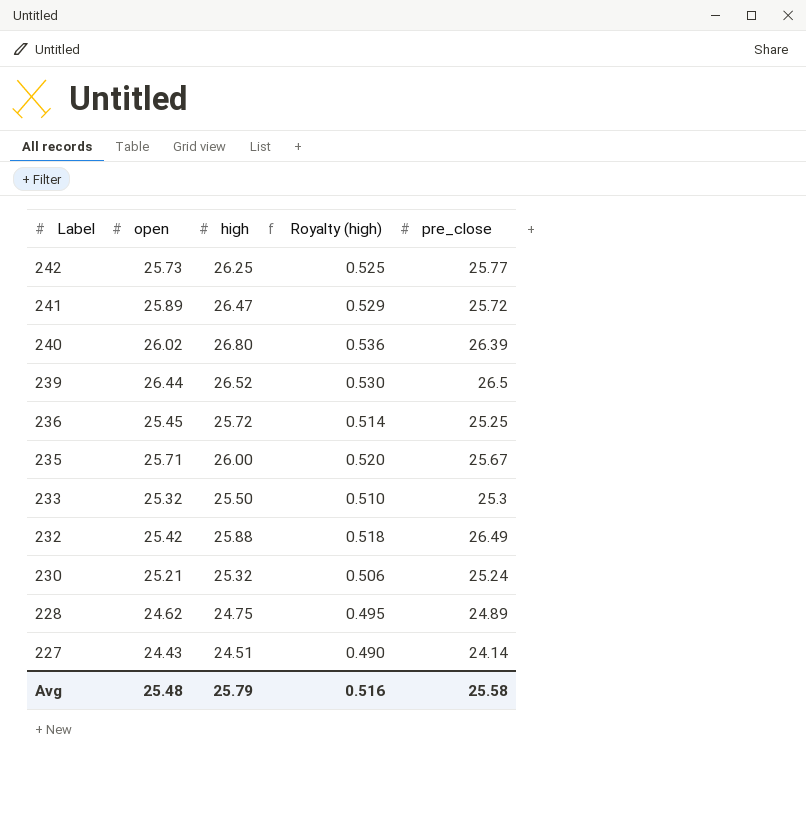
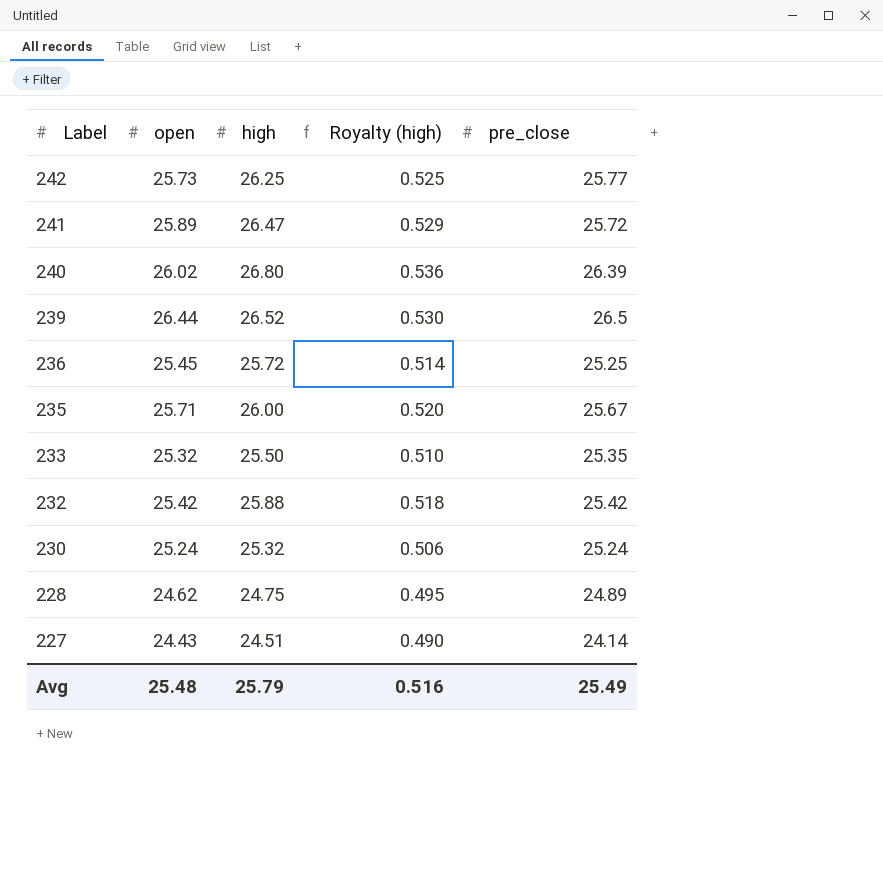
233 | pre_close: 25.3 -> 25.35
232 | pre_close: 26.49 -> 25.42
230 | open: 25.21 -> 25.24
Avg | pre_close: 25.58 -> 25.49

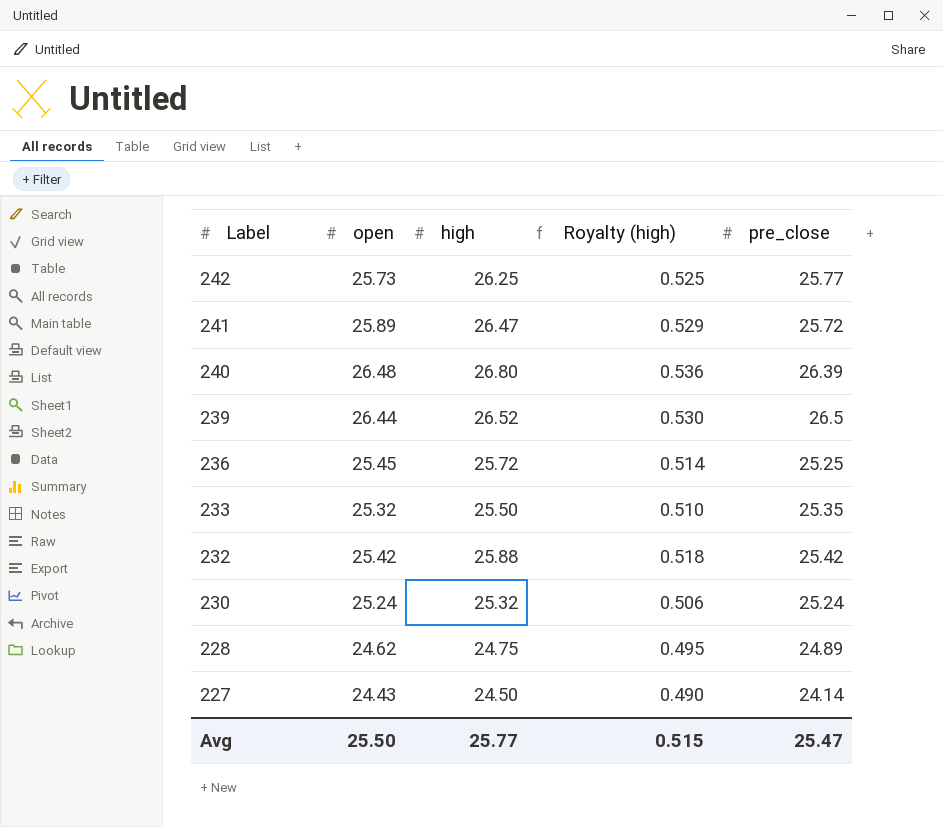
row 235: 25.71 | 26.00 | 0.520 | 25.67 -> none
240 | open: 26.02 -> 26.48
227 | high: 24.51 -> 24.50
Avg | open: 25.48 -> 25.50
Avg | high: 25.79 -> 25.77
Avg | Royalty (high): 0.516 -> 0.515
Avg | pre_close: 25.49 -> 25.47

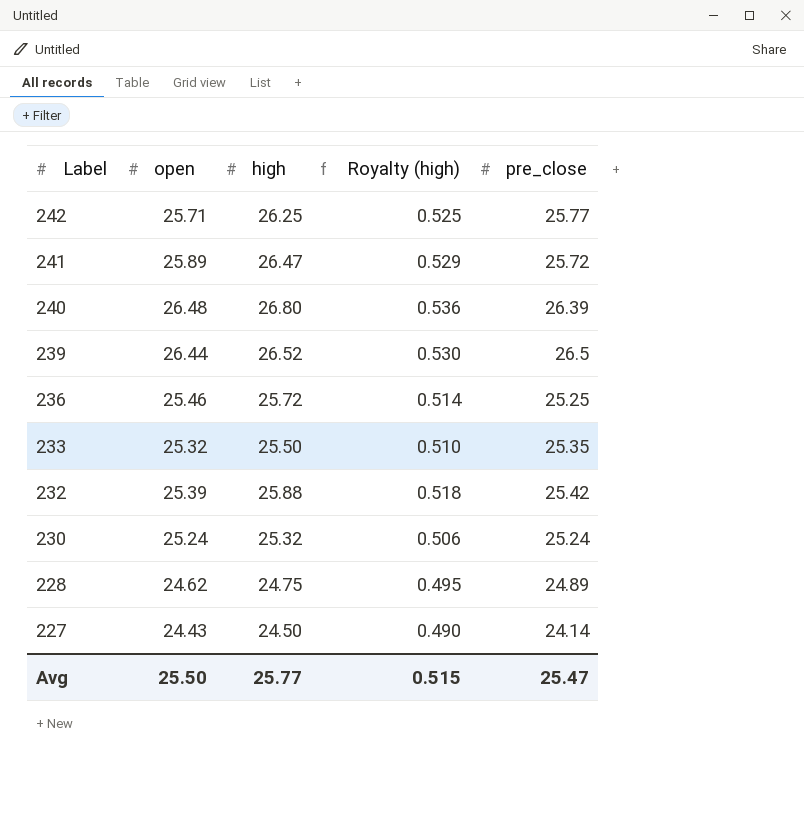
242 | open: 25.73 -> 25.71
236 | open: 25.45 -> 25.46
232 | open: 25.42 -> 25.39

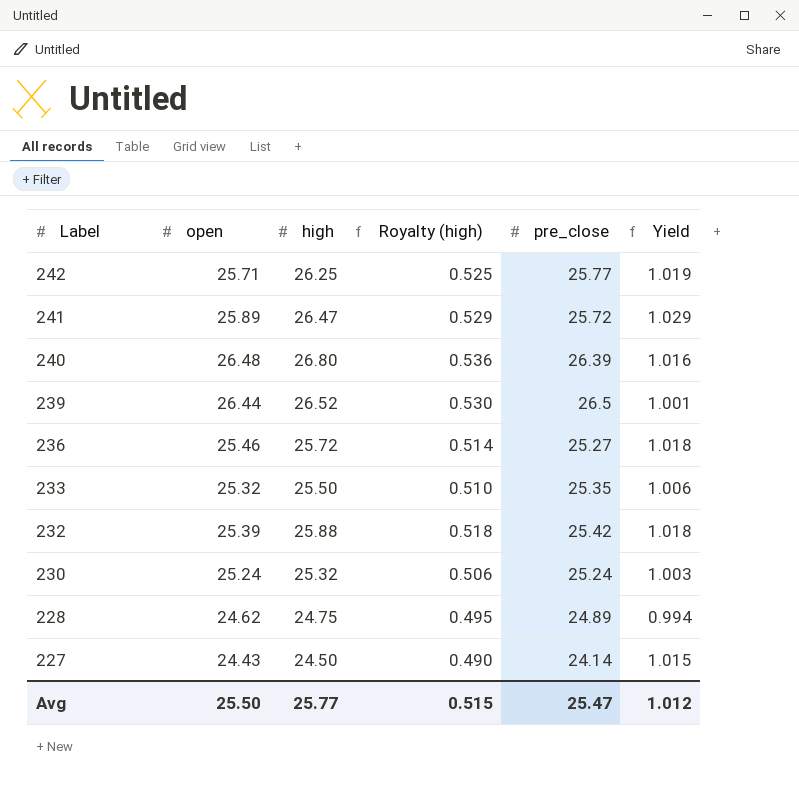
column Yield | formula: none -> [high] / [pre_close]
236 | pre_close: 25.25 -> 25.27

